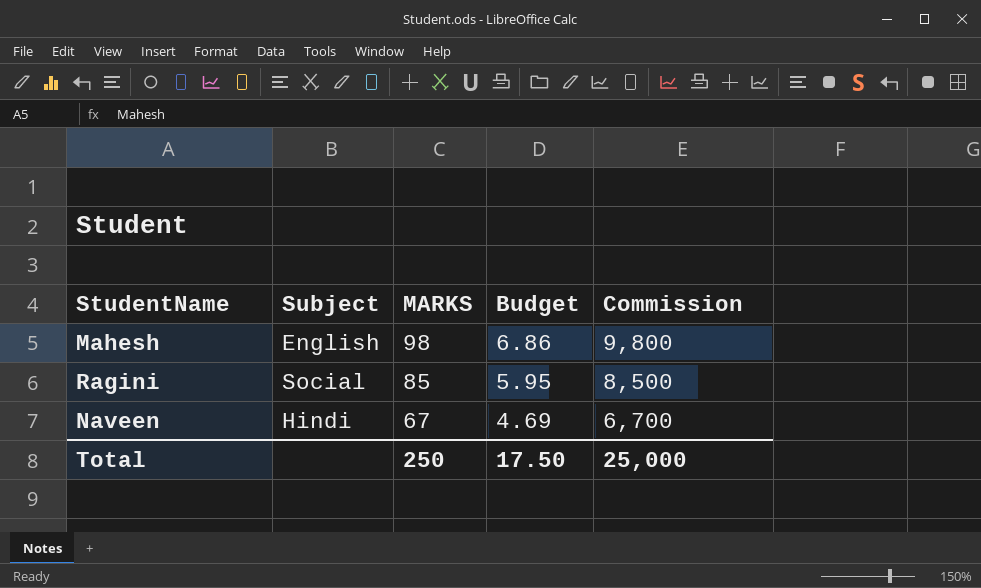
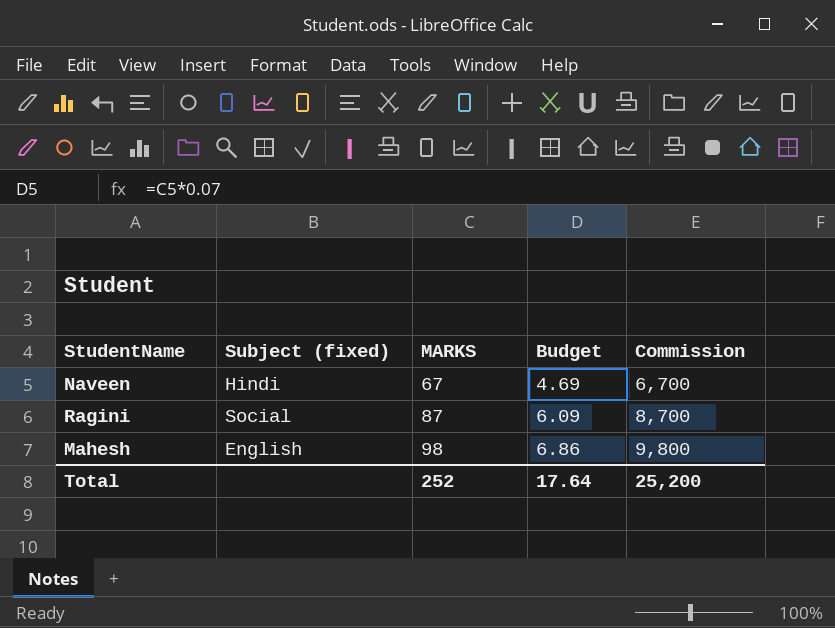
row order: MARKS descending -> MARKS ascending
column name: Subject -> Subject (fixed)
Ragini | MARKS: 85 -> 87
Ragini | Budget: 5.95 -> 6.09
Ragini | Commission: 8,500 -> 8,700
Total | MARKS: 250 -> 252
Total | Budget: 17.50 -> 17.64
Total | Commission: 25,000 -> 25,200

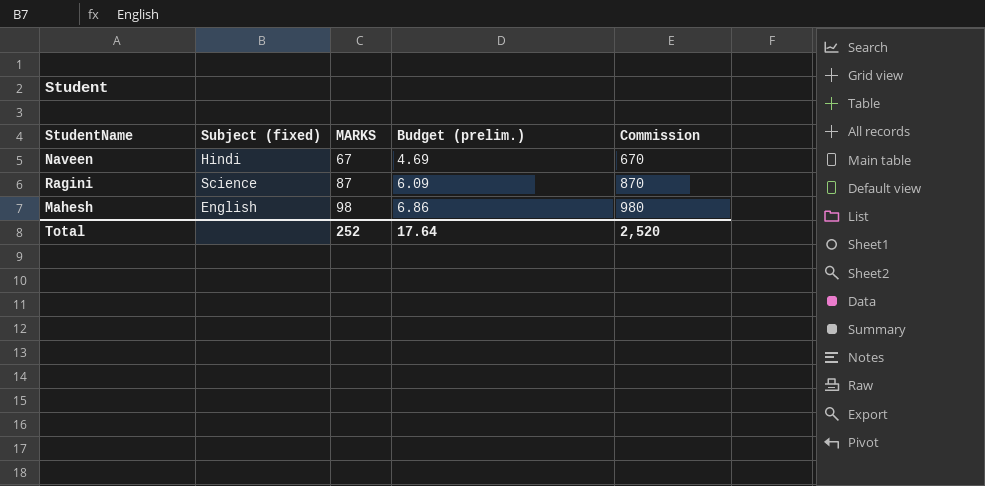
column name: Budget -> Budget (prelim.)
column Commission | formula: [MARKS] * 100 -> [MARKS] * 10
Ragini | Subject (fixed): Social -> Science
Total | Commission: 25,200 -> 2,520

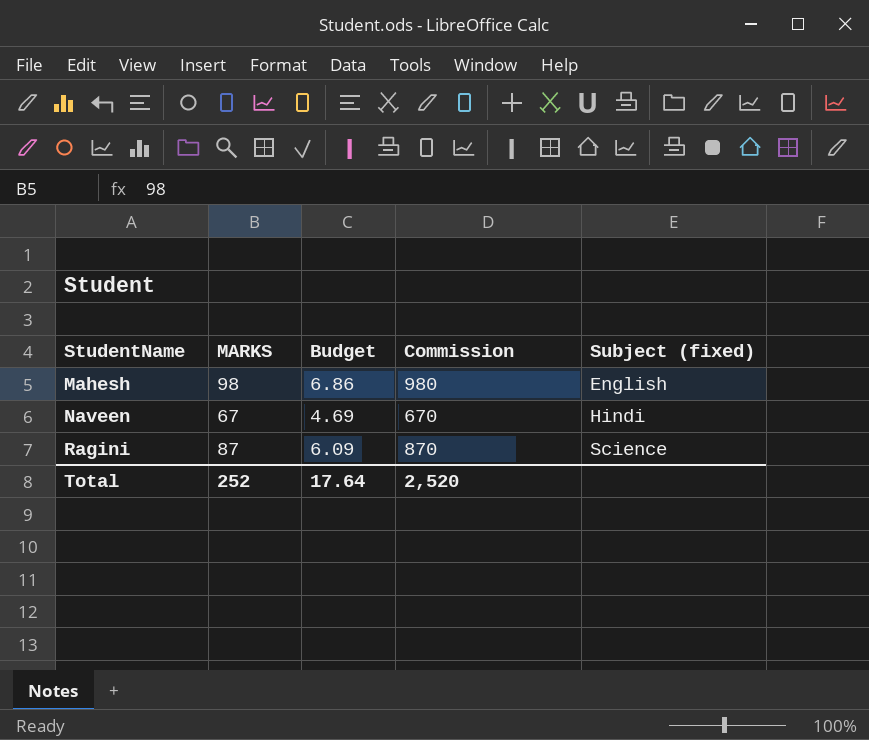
row order: MARKS ascending -> StudentName ascending
column name: Budget (prelim.) -> Budget
column Subject (fixed) | position: 2 -> 5

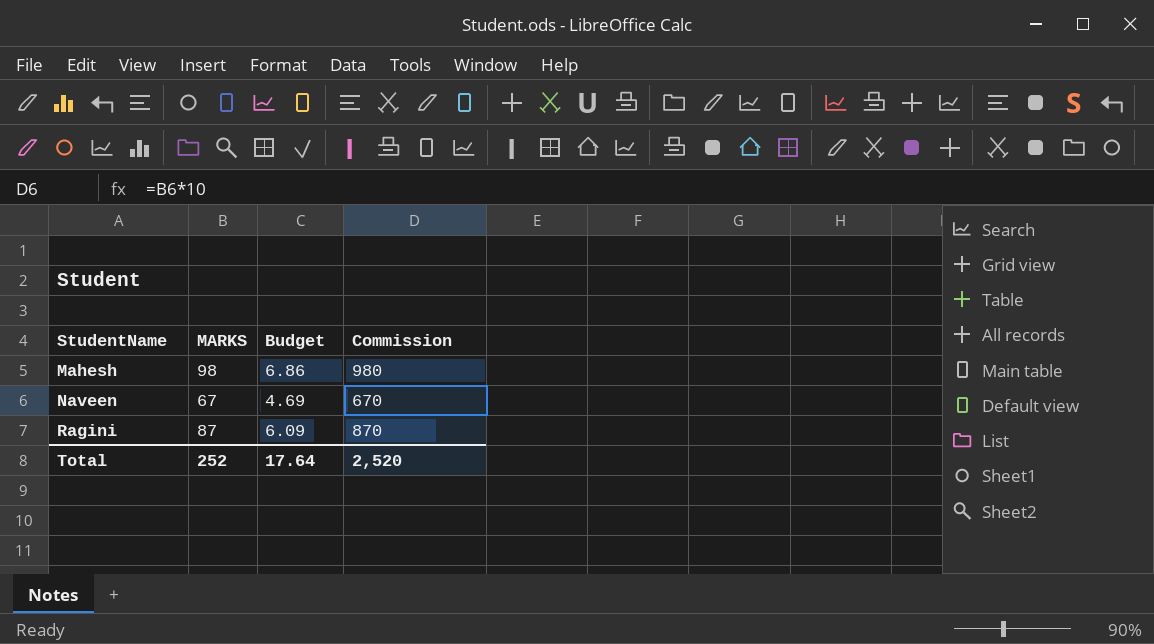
column Subject (fixed) | position: 5 -> none

